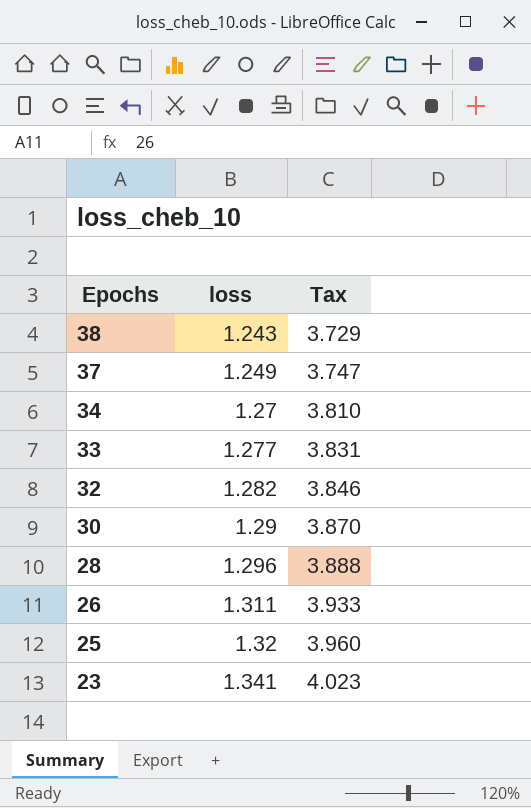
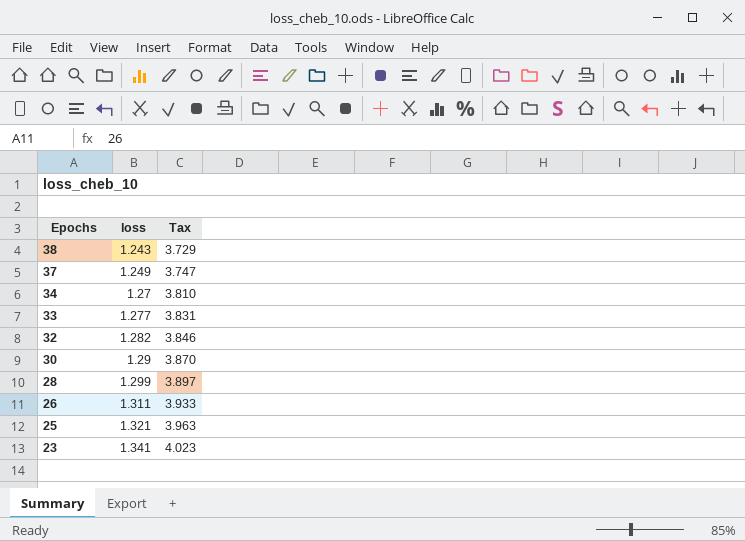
28 | loss: 1.296 -> 1.299
28 | Tax: 3.888 -> 3.897
25 | loss: 1.32 -> 1.321
25 | Tax: 3.960 -> 3.963

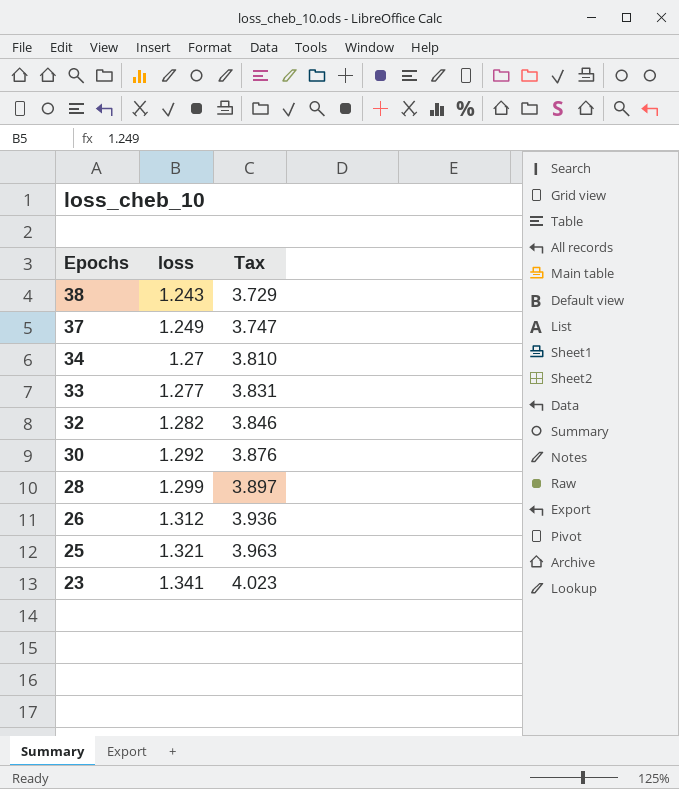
30 | loss: 1.29 -> 1.292
30 | Tax: 3.870 -> 3.876
26 | loss: 1.311 -> 1.312
26 | Tax: 3.933 -> 3.936

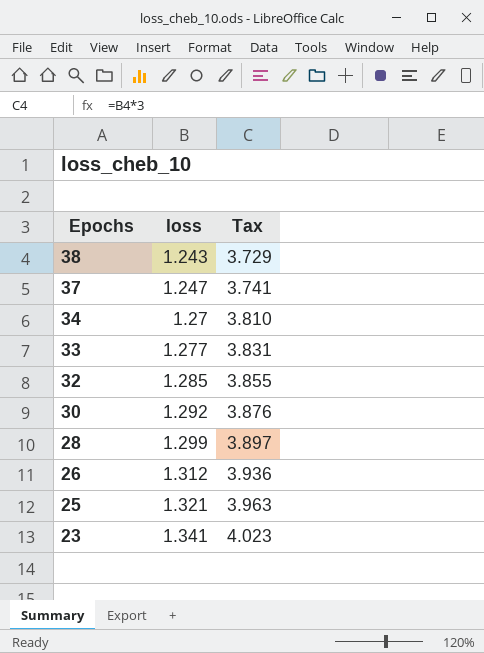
37 | loss: 1.249 -> 1.247
37 | Tax: 3.747 -> 3.741
32 | loss: 1.282 -> 1.285
32 | Tax: 3.846 -> 3.855

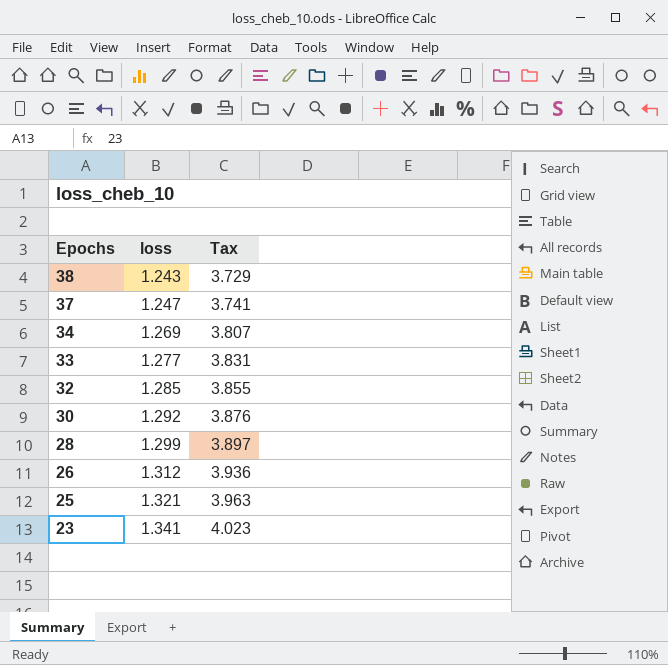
34 | loss: 1.27 -> 1.269
34 | Tax: 3.810 -> 3.807

